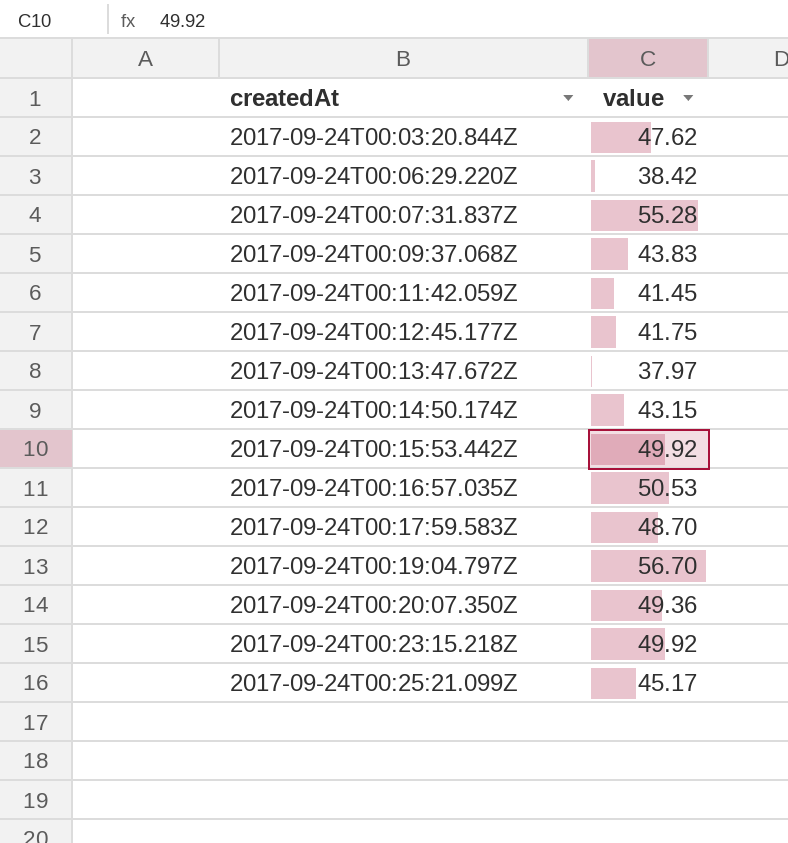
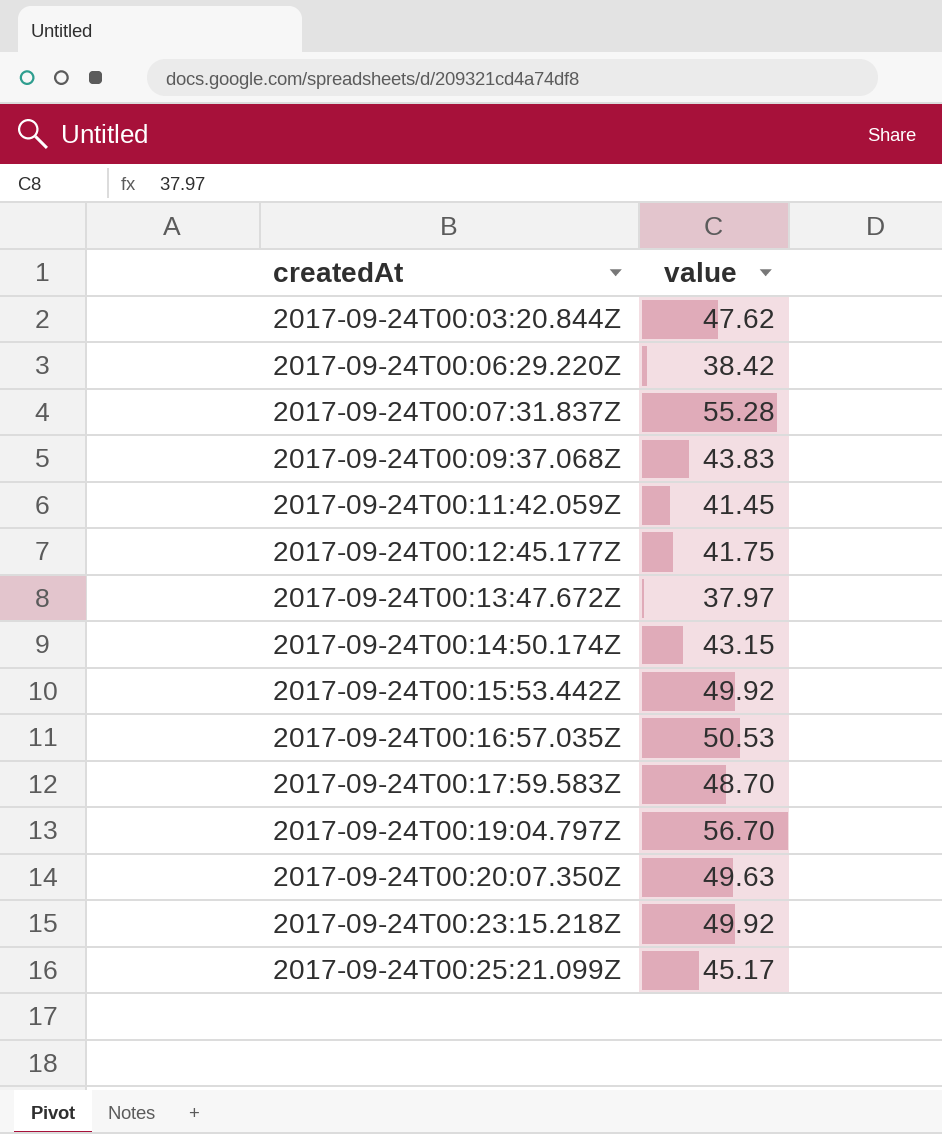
2017-09-24T00:20:07.350Z | value: 49.36 -> 49.63

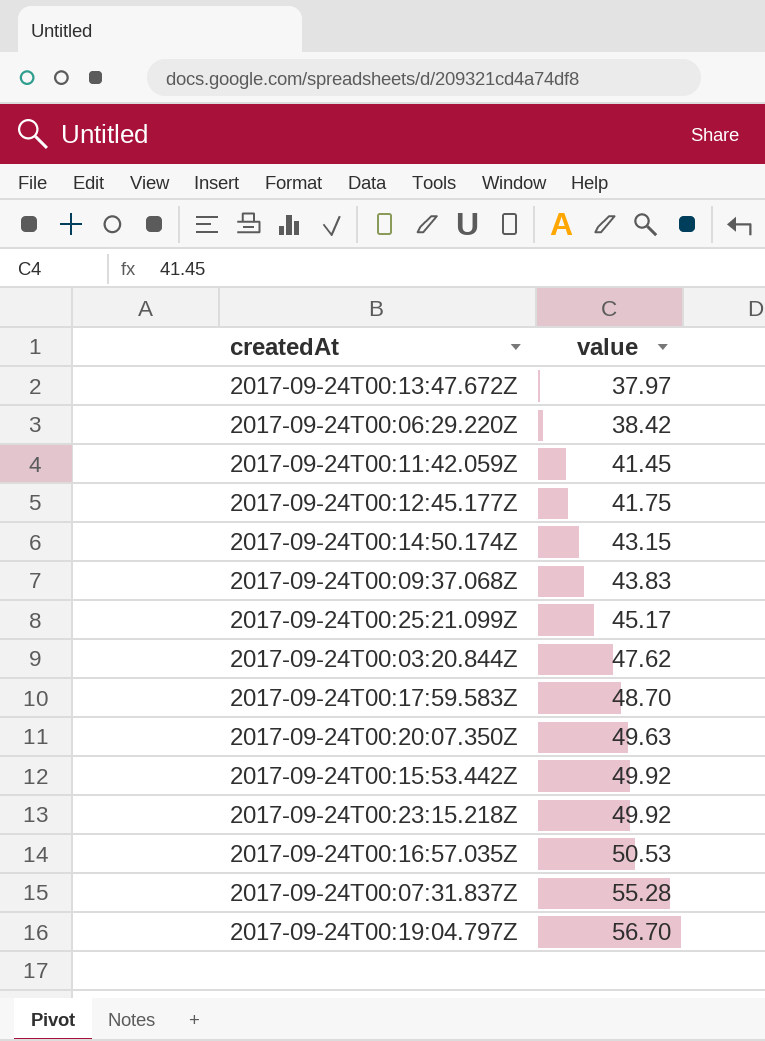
row order: createdAt ascending -> value ascending

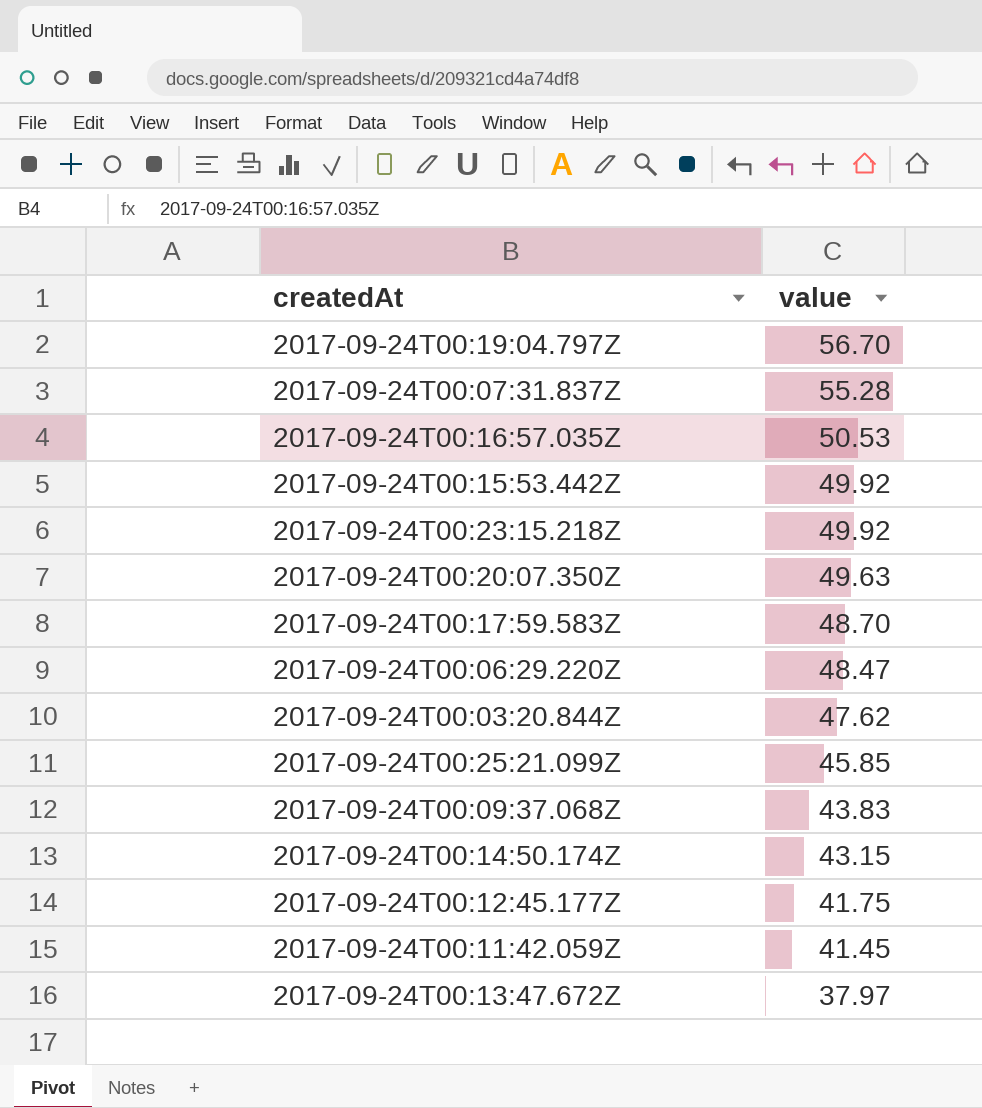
row order: value ascending -> value descending
2017-09-24T00:06:29.220Z | value: 38.42 -> 48.47
2017-09-24T00:25:21.099Z | value: 45.17 -> 45.85

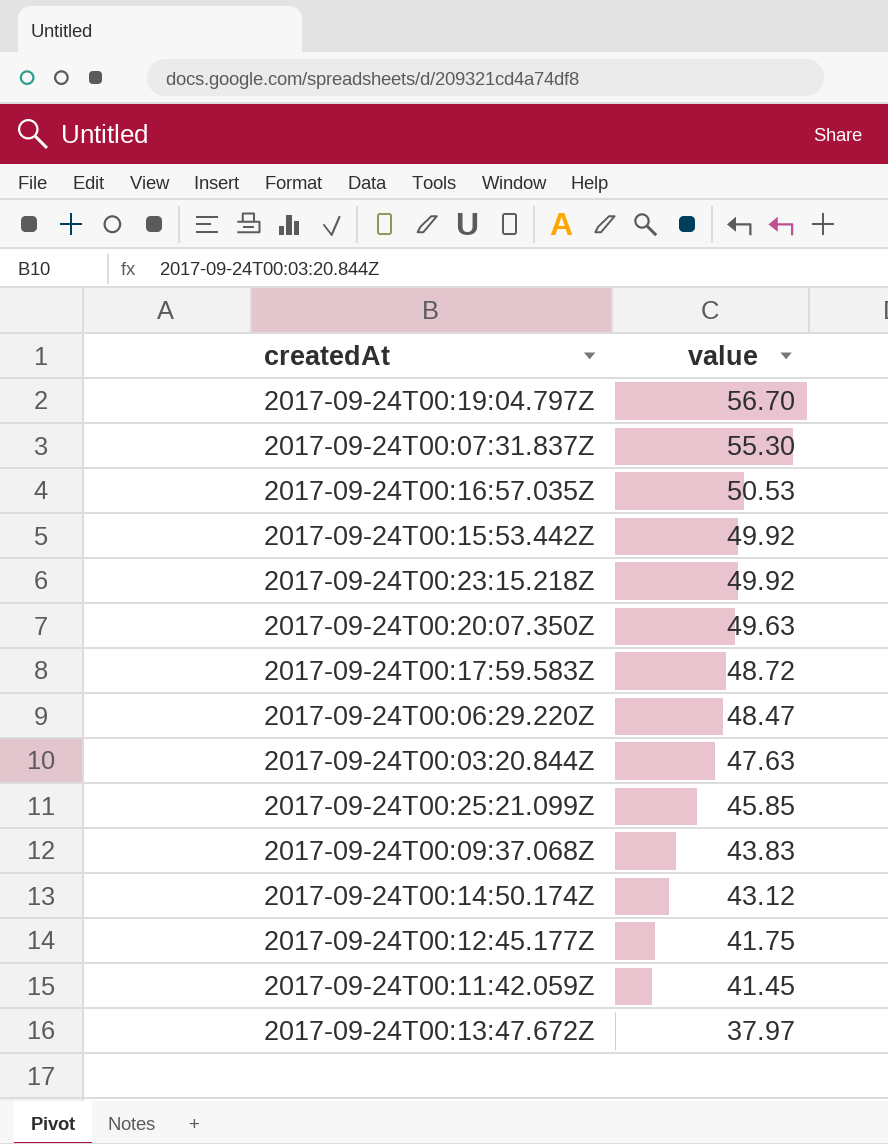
2017-09-24T00:07:31.837Z | value: 55.28 -> 55.30
2017-09-24T00:17:59.583Z | value: 48.70 -> 48.72
2017-09-24T00:03:20.844Z | value: 47.62 -> 47.63
2017-09-24T00:14:50.174Z | value: 43.15 -> 43.12

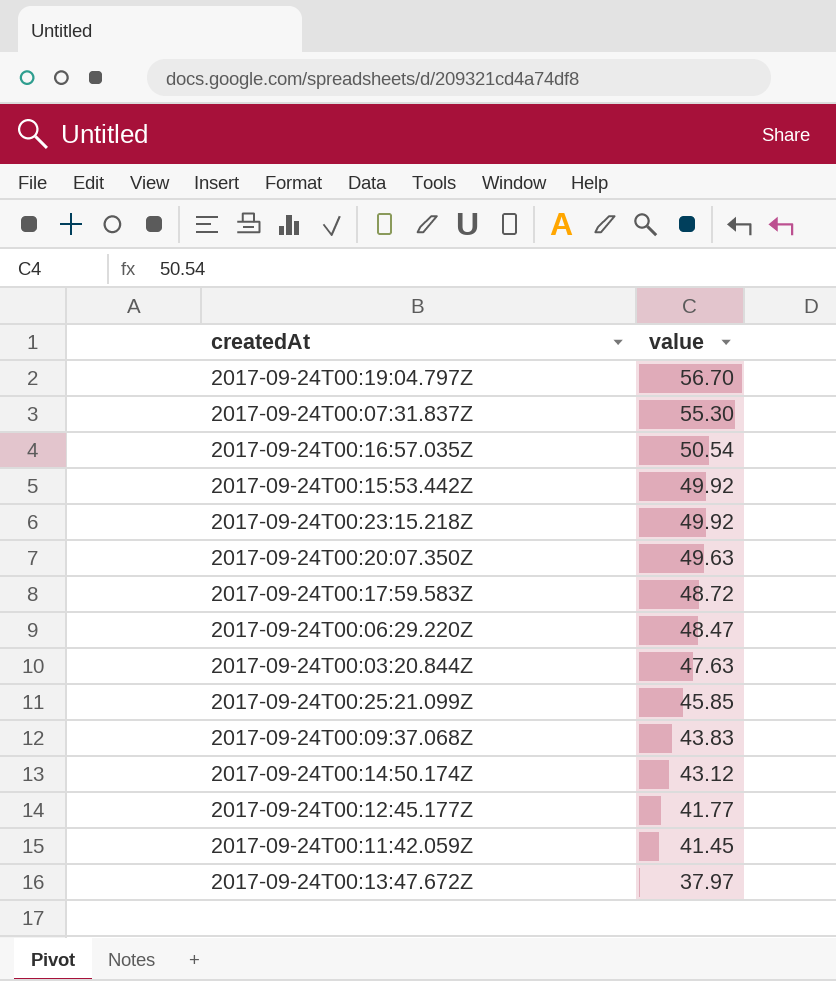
2017-09-24T00:16:57.035Z | value: 50.53 -> 50.54
2017-09-24T00:12:45.177Z | value: 41.75 -> 41.77

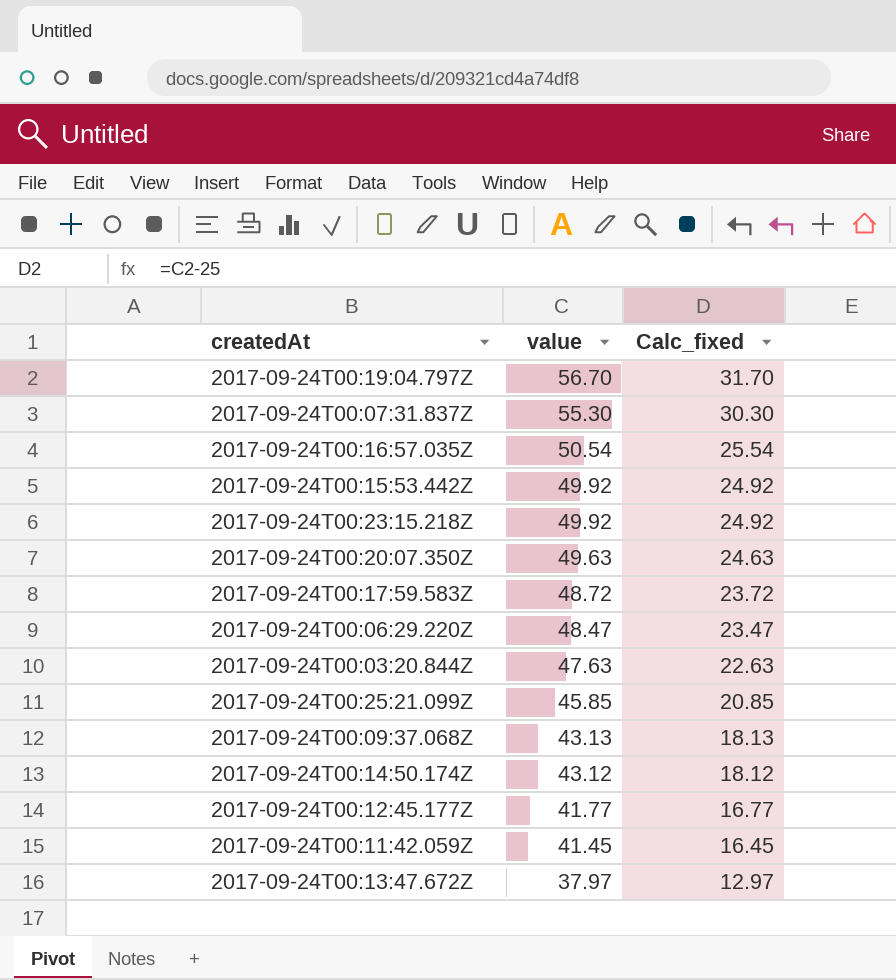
column Calc_fixed | formula: none -> [value] - 25
2017-09-24T00:09:37.068Z | value: 43.83 -> 43.13

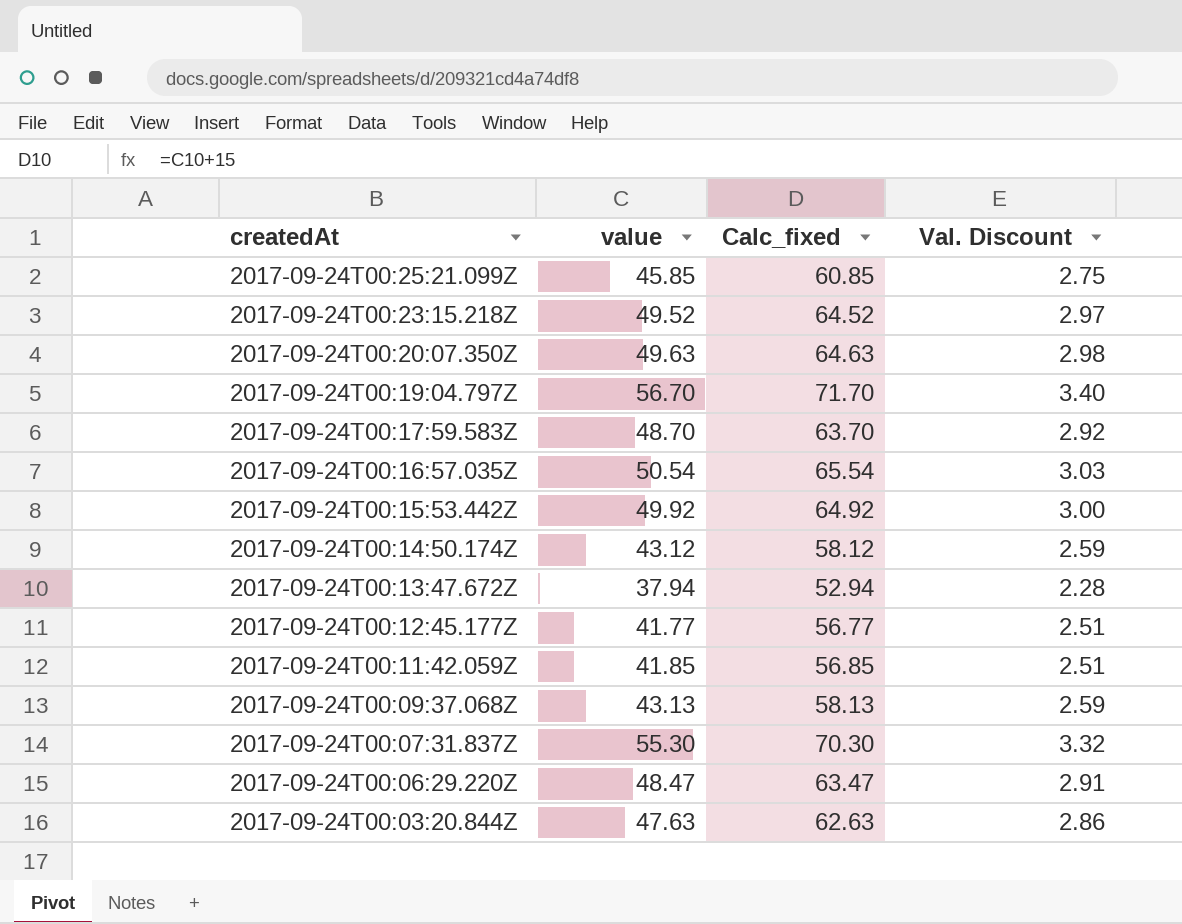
row order: value descending -> createdAt descending
column Calc_fixed | formula: [value] - 25 -> [value] + 15
column Val. Discount | formula: none -> [value] * 0.06
2017-09-24T00:23:15.218Z | value: 49.92 -> 49.52
2017-09-24T00:17:59.583Z | value: 48.72 -> 48.70
2017-09-24T00:13:47.672Z | value: 37.97 -> 37.94
2017-09-24T00:11:42.059Z | value: 41.45 -> 41.85

